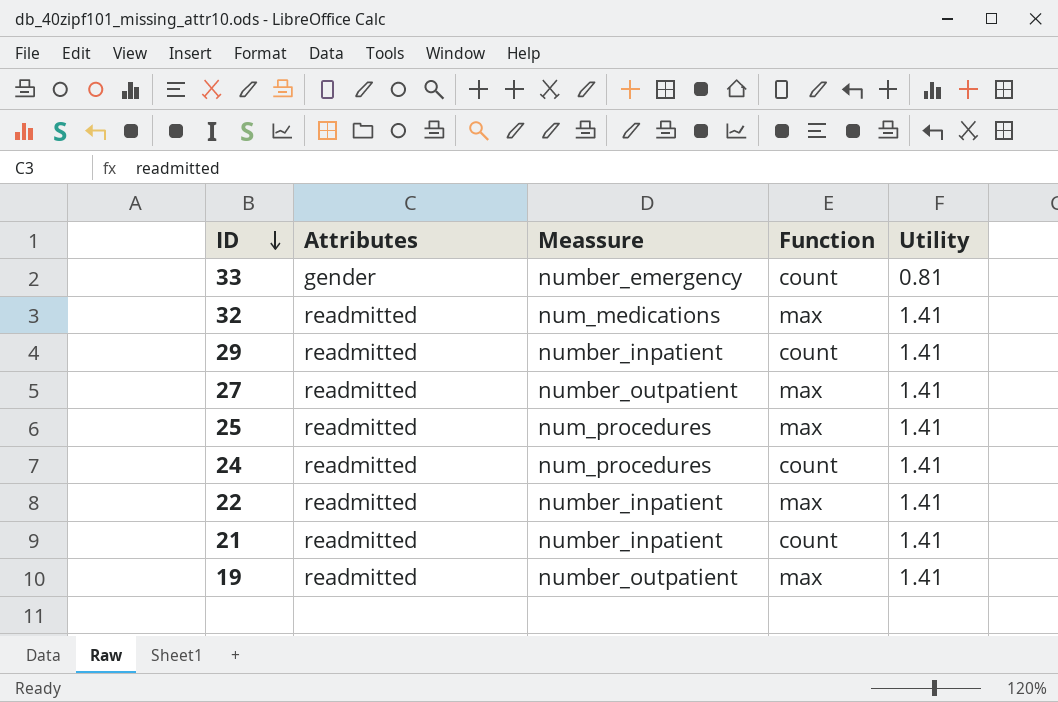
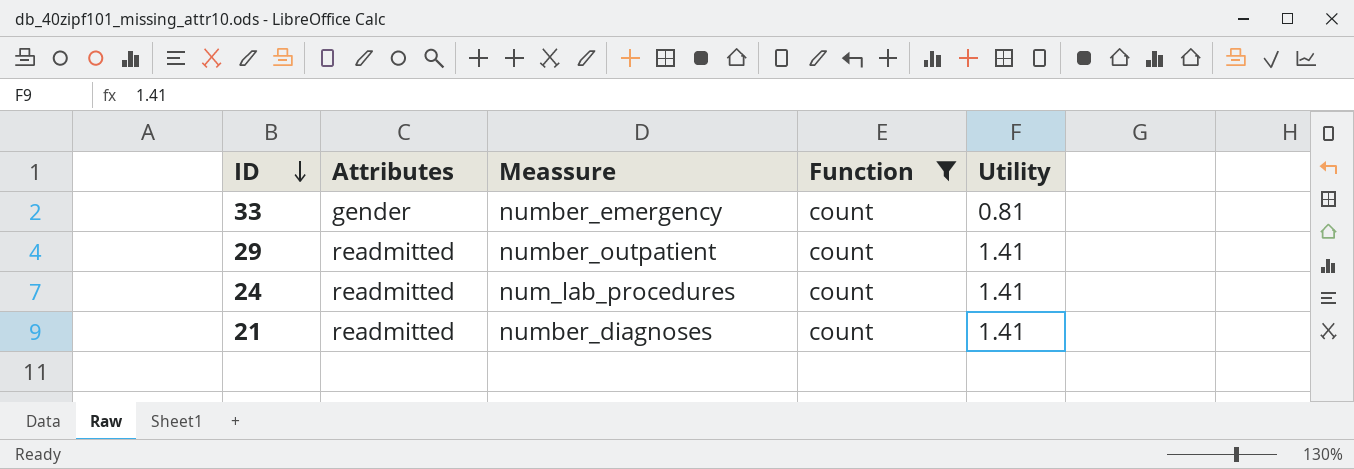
filter: none -> Function = count
29 | Meassure: number_inpatient -> number_outpatient
24 | Meassure: num_procedures -> num_lab_procedures
21 | Meassure: number_inpatient -> number_diagnoses

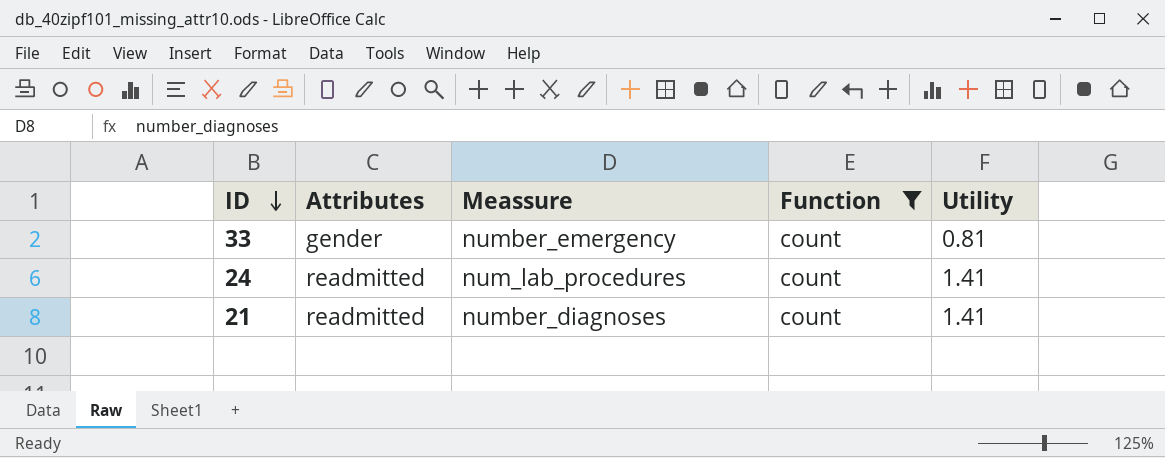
row 29: readmitted | number_outpatient | count | 1.41 -> none

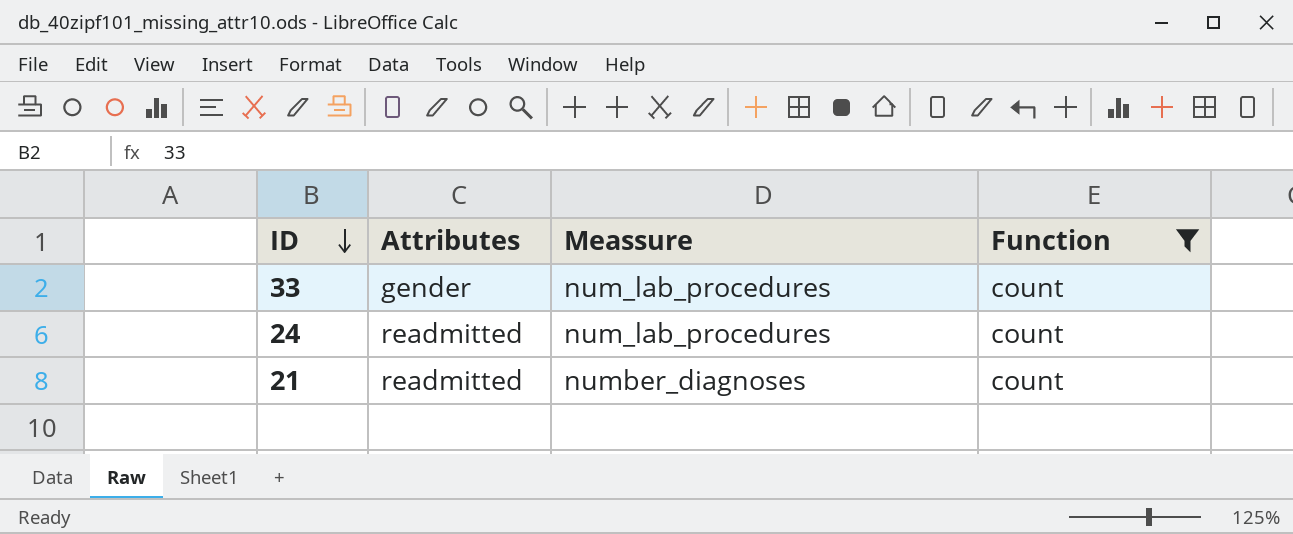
column Utility | position: 5 -> none
33 | Meassure: number_emergency -> num_lab_procedures

